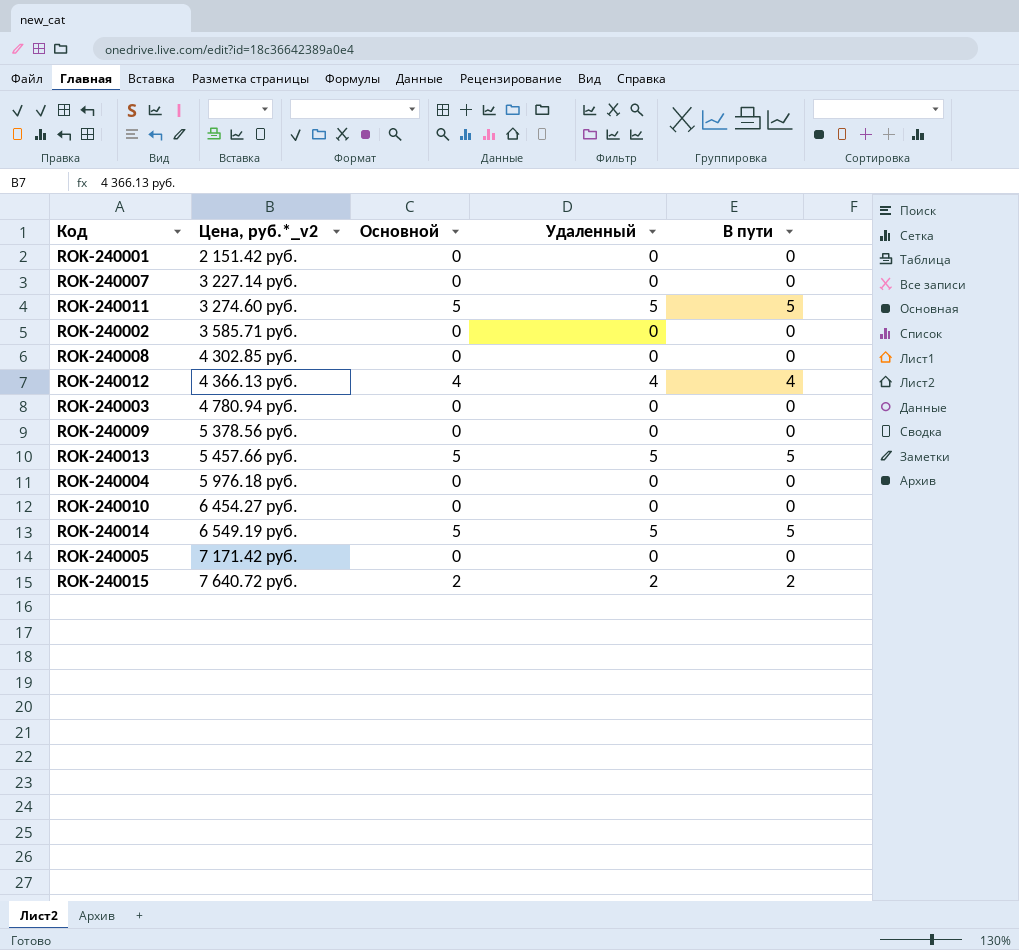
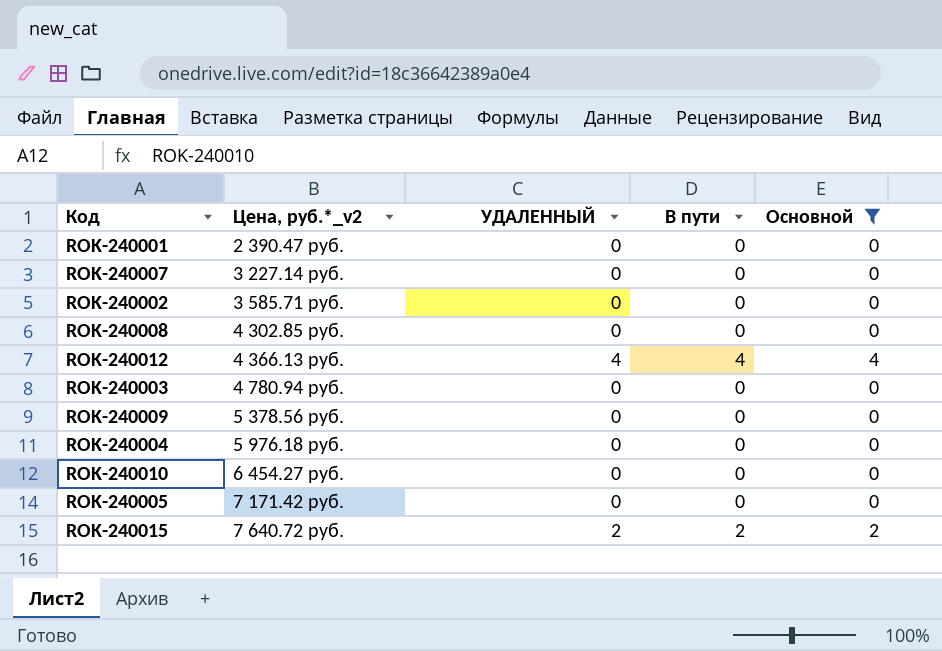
filter: none -> Основной != 5
column name: Удаленный -> УДАЛЕННЫЙ
column Основной | position: 3 -> 5
ROK-240001 | Цена, руб.*_v2: 2 151.42 руб. -> 2 390.47 руб.

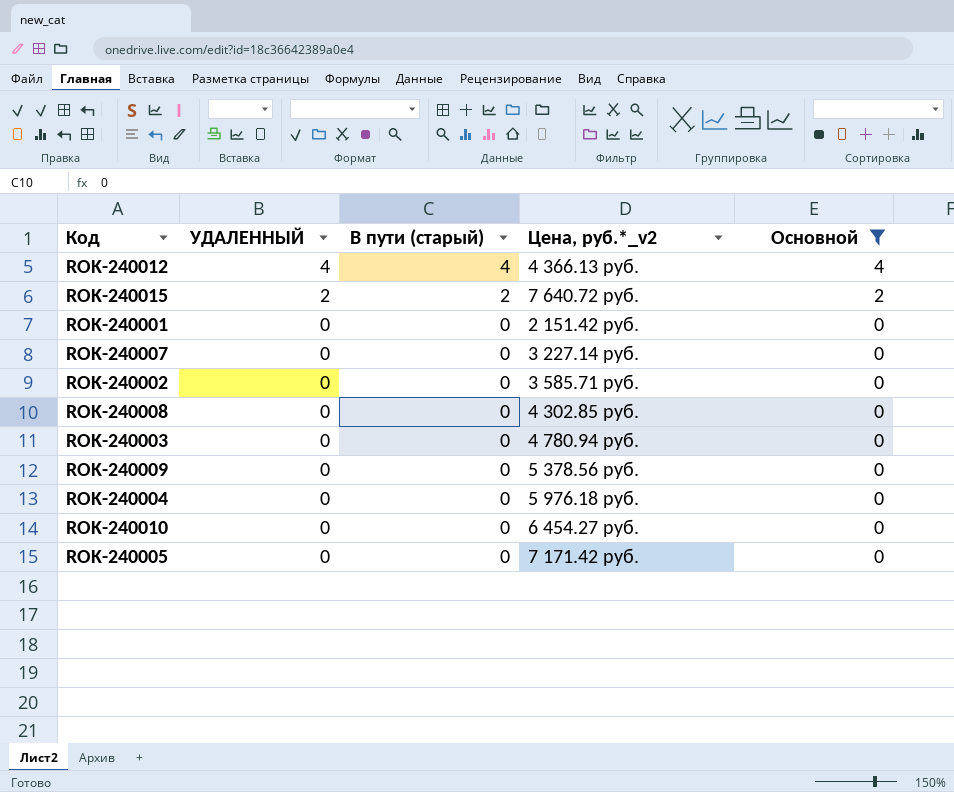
row order: Цена, руб.*_v2 ascending -> УДАЛЕННЫЙ descending
column name: В пути -> В пути (старый)
column Цена, руб.*_v2 | position: 2 -> 4
ROK-240001 | Цена, руб.*_v2: 2 390.47 руб. -> 2 151.42 руб.

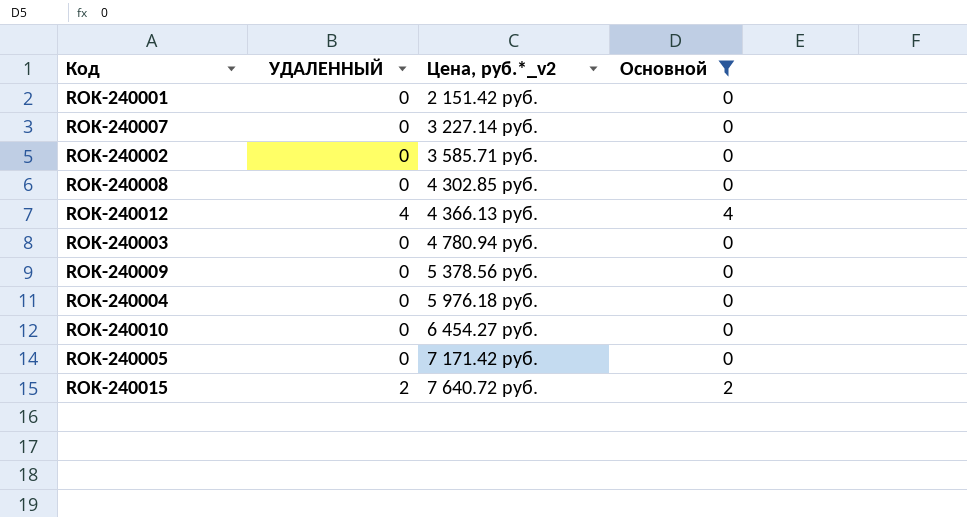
row order: УДАЛЕННЫЙ descending -> Цена, руб.*_v2 ascending
column В пути (старый) | position: 3 -> none

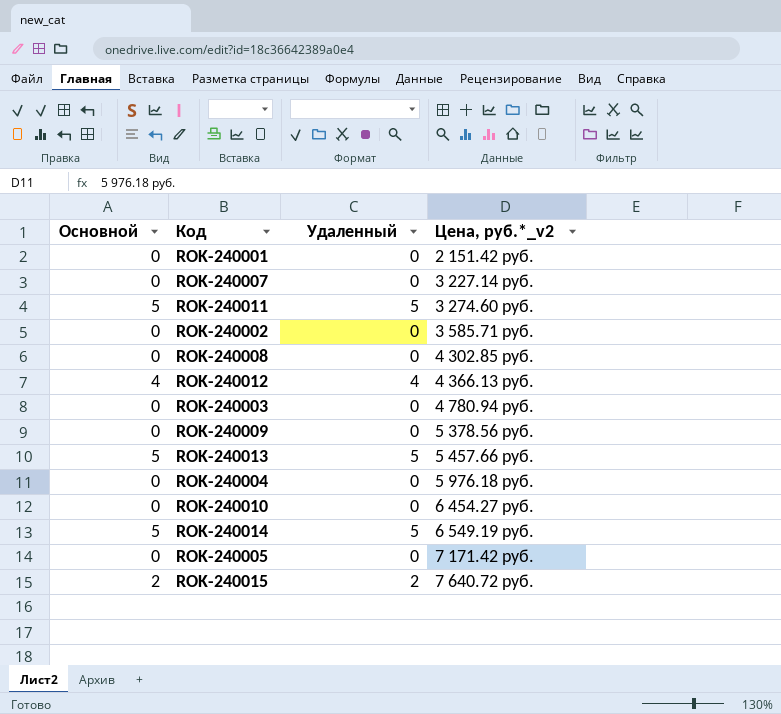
filter: Основной != 5 -> none
column Основной | position: 4 -> 1
column name: УДАЛЕННЫЙ -> Удаленный

